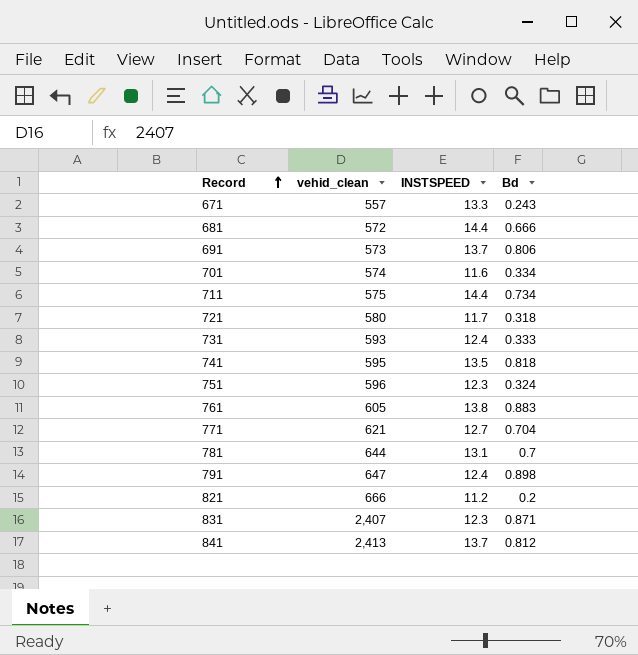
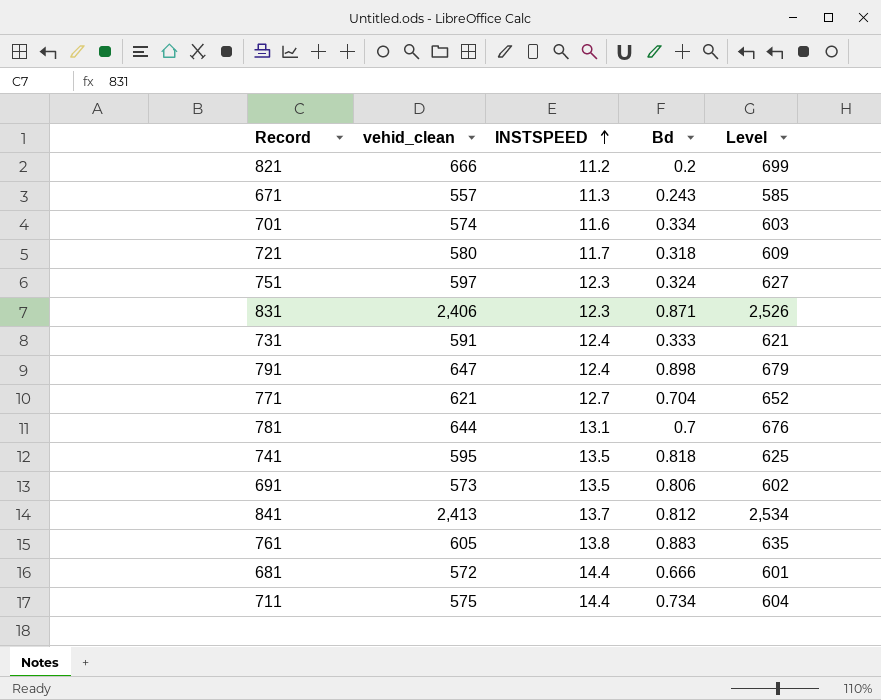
row order: Record ascending -> INSTSPEED ascending
column Level | formula: none -> [vehid_clean] * 1.05
671 | INSTSPEED: 13.3 -> 11.3
751 | vehid_clean: 596 -> 597
831 | vehid_clean: 2,407 -> 2,406
731 | vehid_clean: 593 -> 591
691 | INSTSPEED: 13.7 -> 13.5

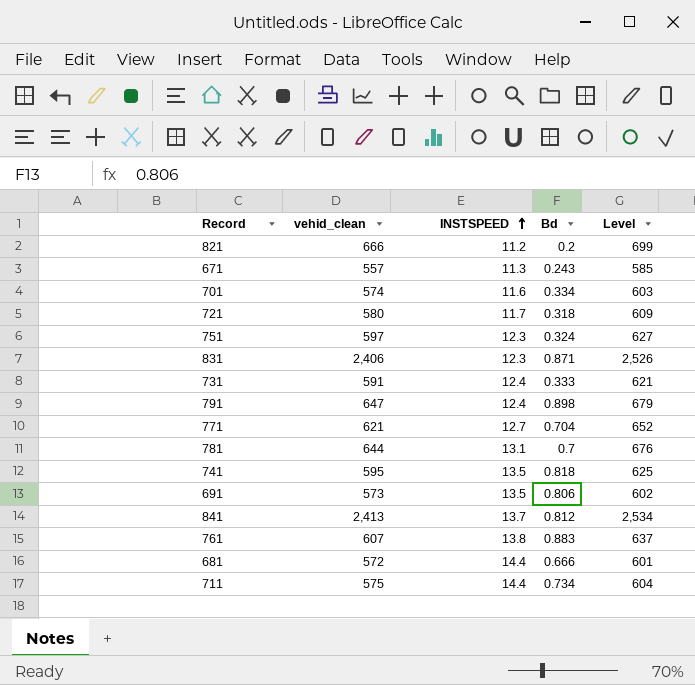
761 | vehid_clean: 605 -> 607
761 | Level: 635 -> 637

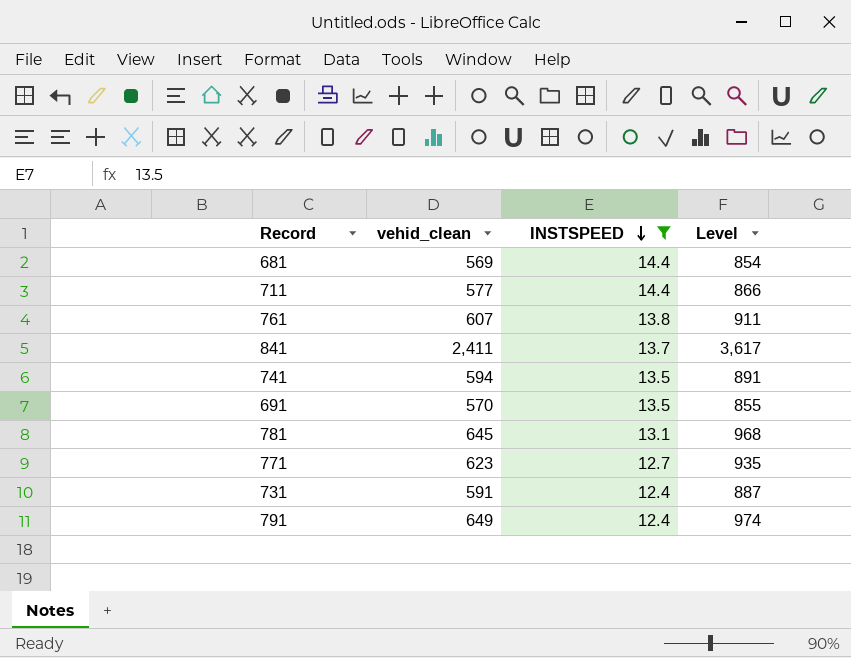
filter: none -> INSTSPEED >= 12.4
row order: INSTSPEED ascending -> INSTSPEED descending
column Bd | position: 4 -> none
column Level | formula: [vehid_clean] * 1.05 -> [vehid_clean] * 1.5
681 | vehid_clean: 572 -> 569
711 | vehid_clean: 575 -> 577
841 | vehid_clean: 2,413 -> 2,411
741 | vehid_clean: 595 -> 594
691 | vehid_clean: 573 -> 570
781 | vehid_clean: 644 -> 645
771 | vehid_clean: 621 -> 623
791 | vehid_clean: 647 -> 649

